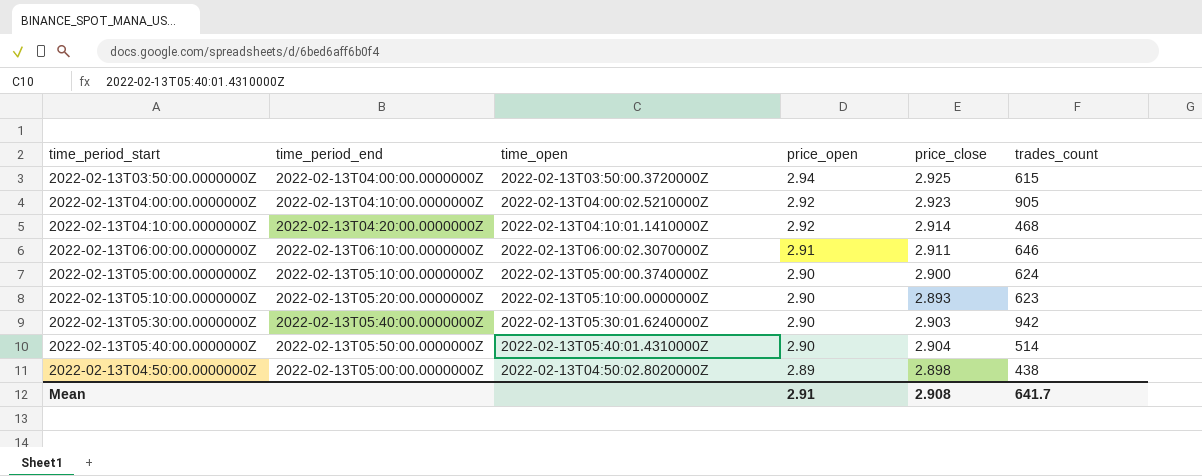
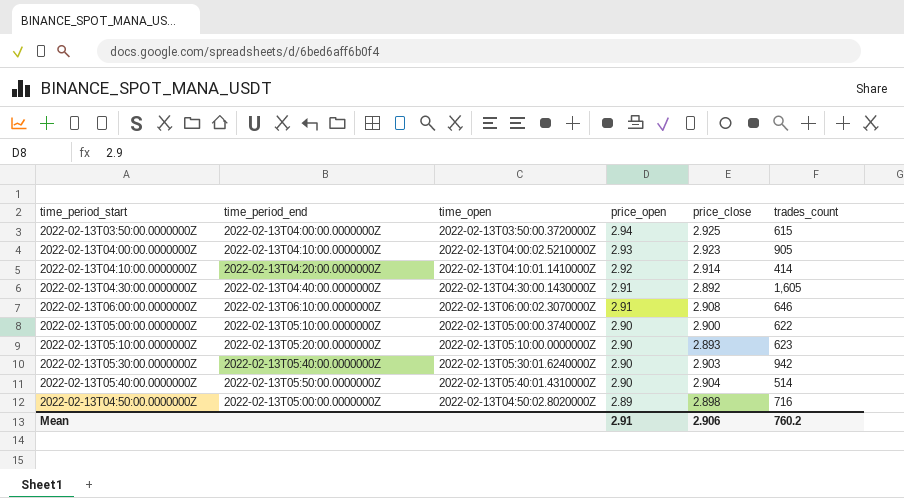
2022-02-13T04:00:00.0000000Z | price_open: 2.92 -> 2.93
2022-02-13T04:10:00.0000000Z | trades_count: 468 -> 414
row 2022-02-13T04:30:00.0000000Z: none -> 2022-02-13T04:40:00.0000000Z | 2022-02-13T04:30:00.1430000Z | 2.91 | 2.892 | 1,605
2022-02-13T06:00:00.0000000Z | price_close: 2.911 -> 2.908
2022-02-13T05:00:00.0000000Z | trades_count: 624 -> 622
2022-02-13T04:50:00.0000000Z | trades_count: 438 -> 716
Mean | price_close: 2.908 -> 2.906
Mean | trades_count: 641.7 -> 760.2

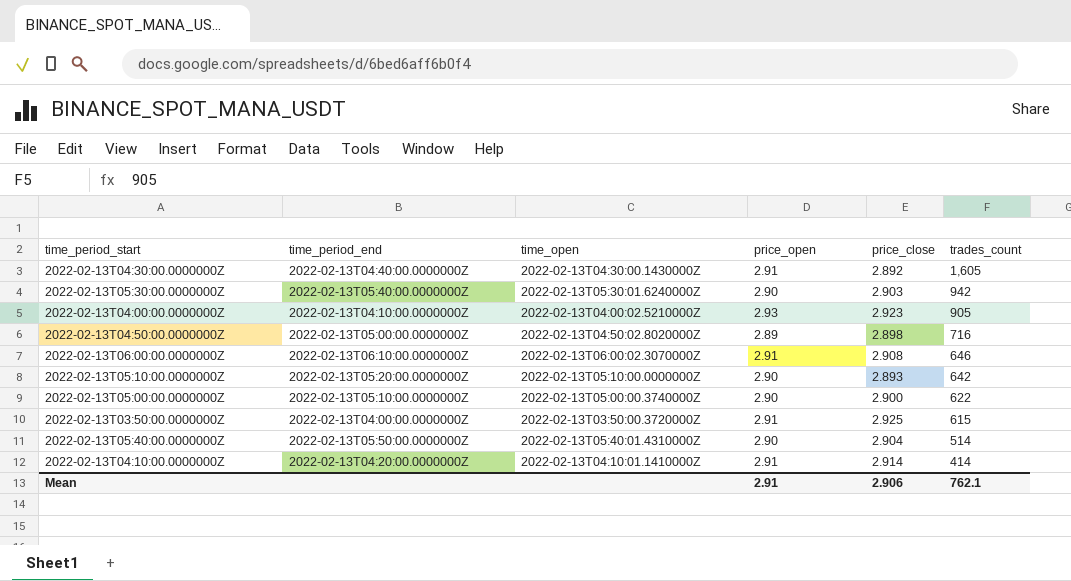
row order: price_open descending -> trades_count descending
2022-02-13T05:10:00.0000000Z | trades_count: 623 -> 642
2022-02-13T03:50:00.0000000Z | price_open: 2.94 -> 2.91
2022-02-13T04:10:00.0000000Z | price_open: 2.92 -> 2.91
Mean | trades_count: 760.2 -> 762.1

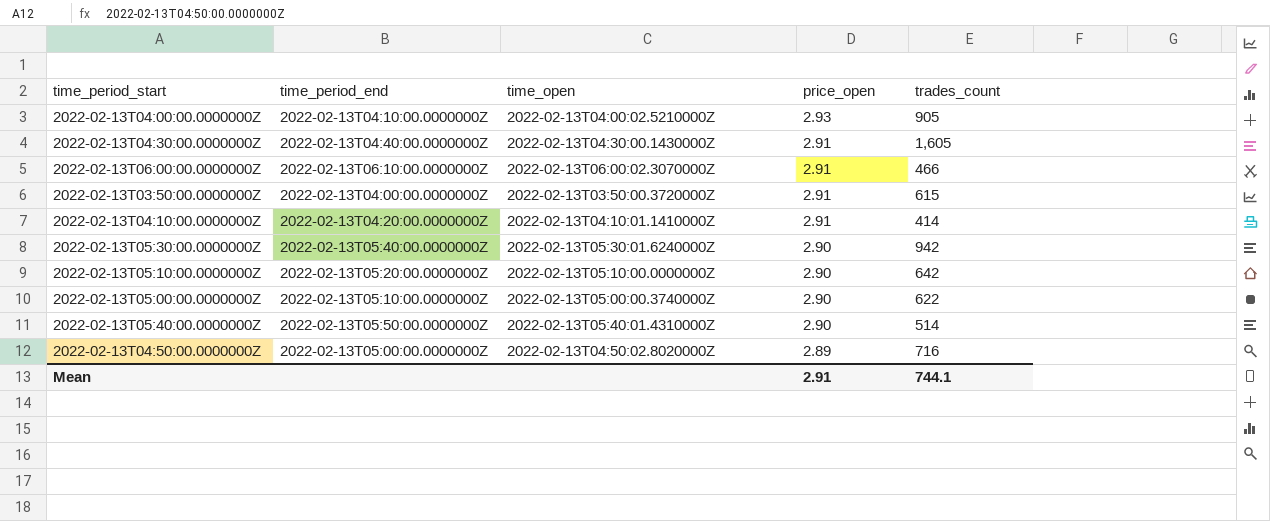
row order: trades_count descending -> price_open descending
column price_close | position: 5 -> none
2022-02-13T06:00:00.0000000Z | trades_count: 646 -> 466
Mean | trades_count: 762.1 -> 744.1

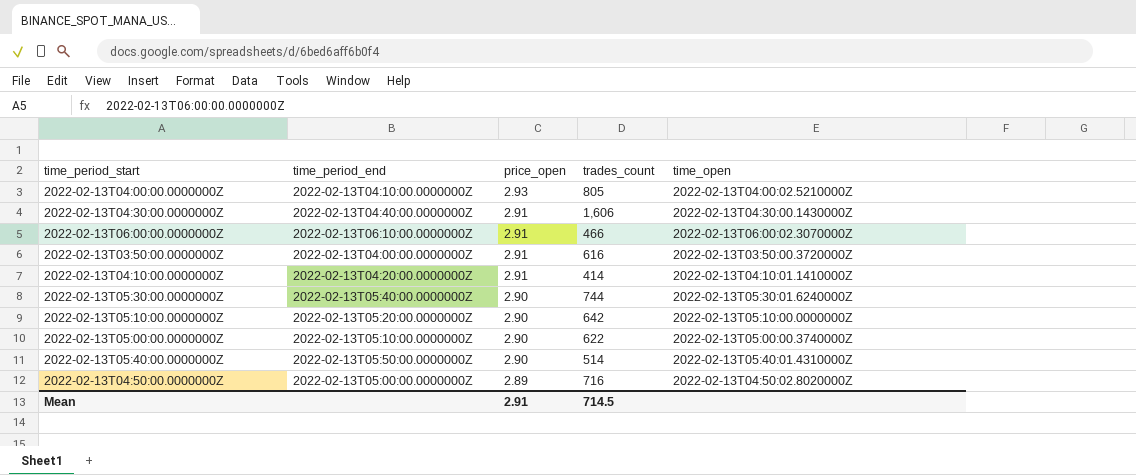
column time_open | position: 3 -> 5
2022-02-13T04:00:00.0000000Z | trades_count: 905 -> 805
2022-02-13T04:30:00.0000000Z | trades_count: 1,605 -> 1,606
2022-02-13T03:50:00.0000000Z | trades_count: 615 -> 616
2022-02-13T05:30:00.0000000Z | trades_count: 942 -> 744
Mean | trades_count: 744.1 -> 714.5

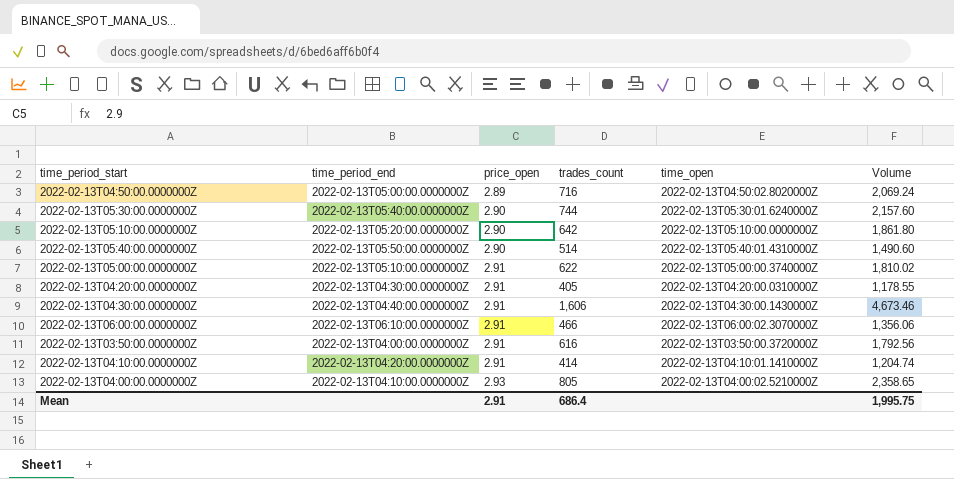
row order: price_open descending -> price_open ascending
column Volume | formula: none -> [price_open] * [trades_count]
2022-02-13T05:00:00.0000000Z | price_open: 2.90 -> 2.91
row 2022-02-13T04:20:00.0000000Z: none -> 2022-02-13T04:30:00.0000000Z | 2.91 | 405 | 2022-02-13T04:20:00.0310000Z | 1,178.55
Mean | trades_count: 714.5 -> 686.4

